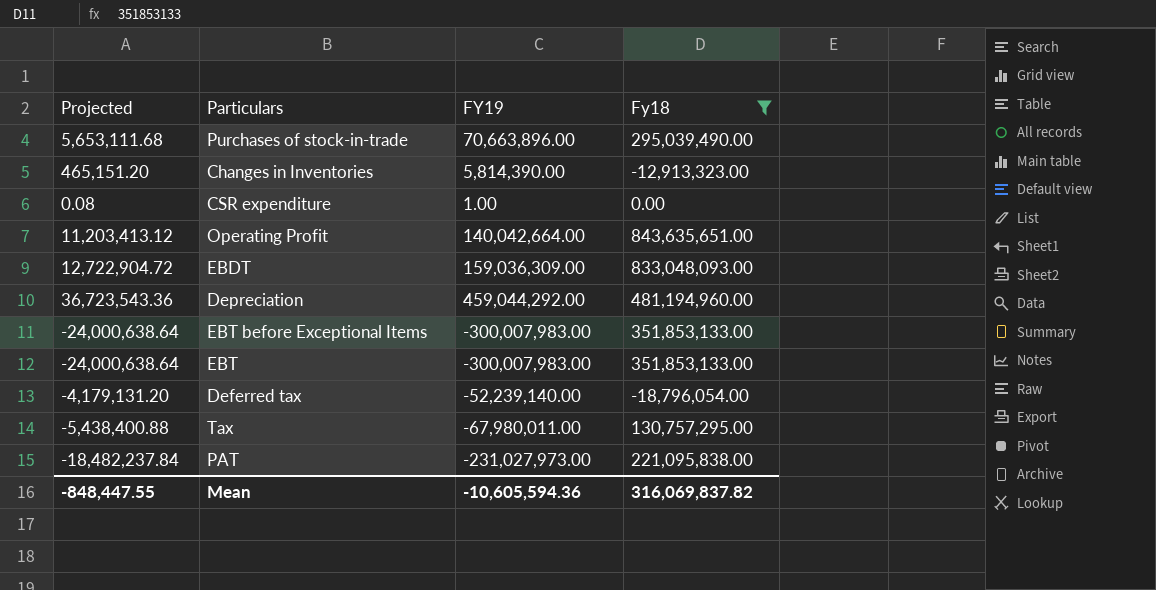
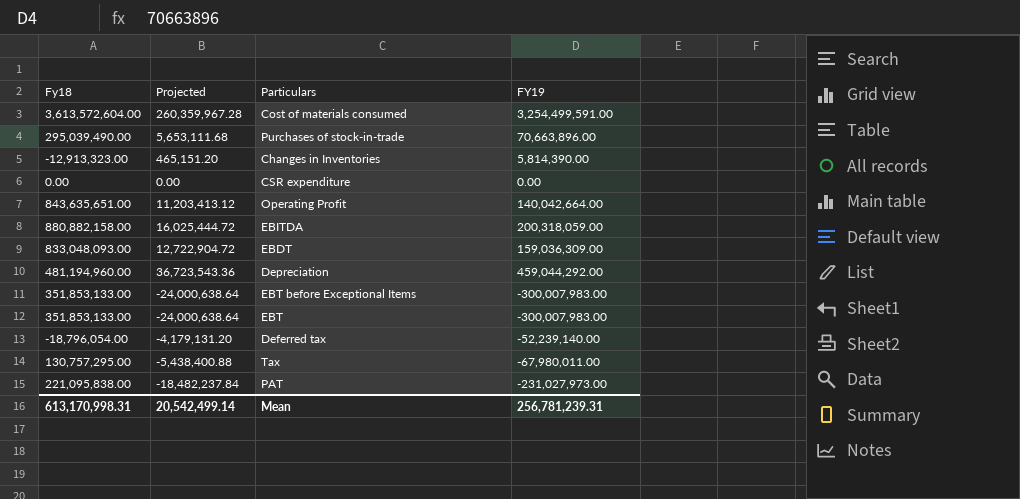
filter: Fy18 <= 843,635,651.00 -> none
column Fy18 | position: 4 -> 1
CSR expenditure | Projected: 0.08 -> 0.00
CSR expenditure | FY19: 1.00 -> 0.00
Mean | Fy18: 316,069,837.82 -> 613,170,998.31
Mean | Projected: -848,447.55 -> 20,542,499.14
Mean | FY19: -10,605,594.36 -> 256,781,239.31

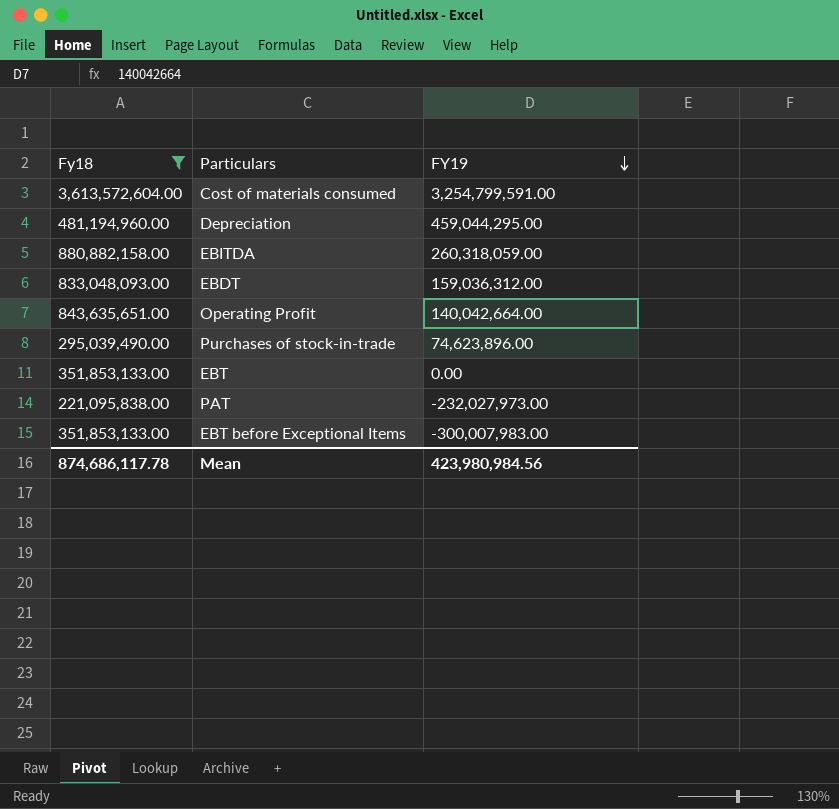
filter: none -> Fy18 >= 221,095,838.00
row order: none -> FY19 descending
column Projected | formula: [FY19] * 0.08 -> none
Cost of materials consumed | FY19: 3,254,499,591.00 -> 3,254,799,591.00
Depreciation | FY19: 459,044,292.00 -> 459,044,295.00
EBITDA | FY19: 200,318,059.00 -> 260,318,059.00
EBDT | FY19: 159,036,309.00 -> 159,036,312.00
Purchases of stock-in-trade | FY19: 70,663,896.00 -> 74,623,896.00
EBT | FY19: -300,007,983.00 -> 0.00
PAT | FY19: -231,027,973.00 -> -232,027,973.00
Mean | Fy18: 613,170,998.31 -> 874,686,117.78
Mean | FY19: 256,781,239.31 -> 423,980,984.56

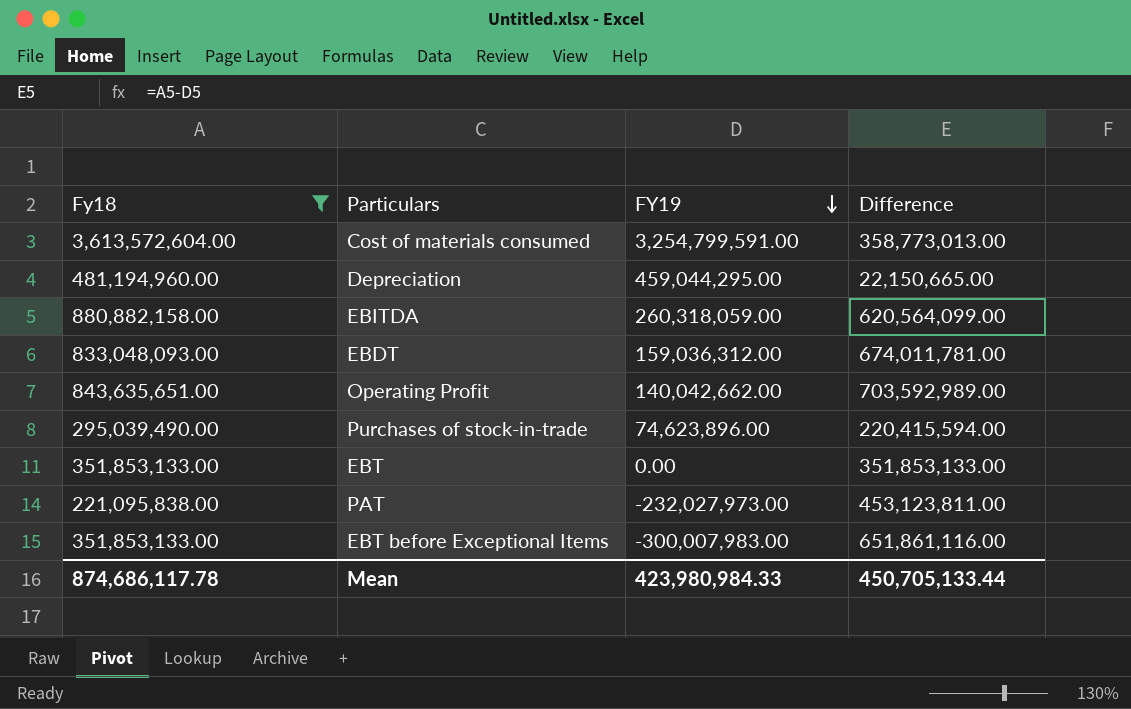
column Difference | formula: none -> [Fy18] - [FY19]
Operating Profit | FY19: 140,042,664.00 -> 140,042,662.00
Mean | FY19: 423,980,984.56 -> 423,980,984.33

